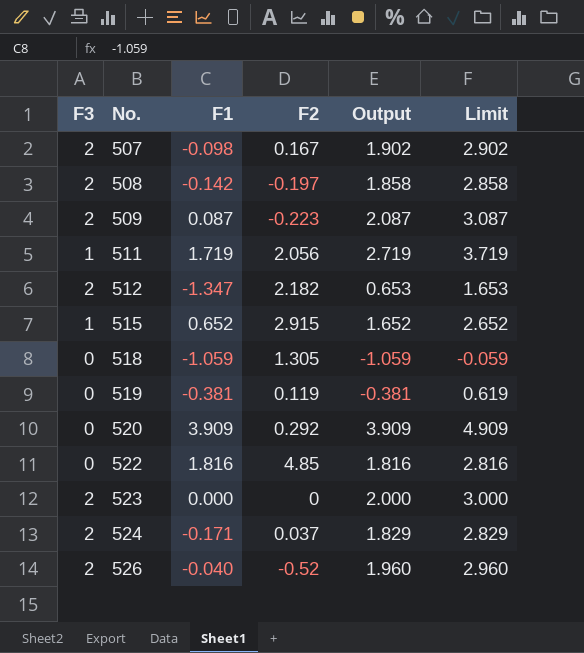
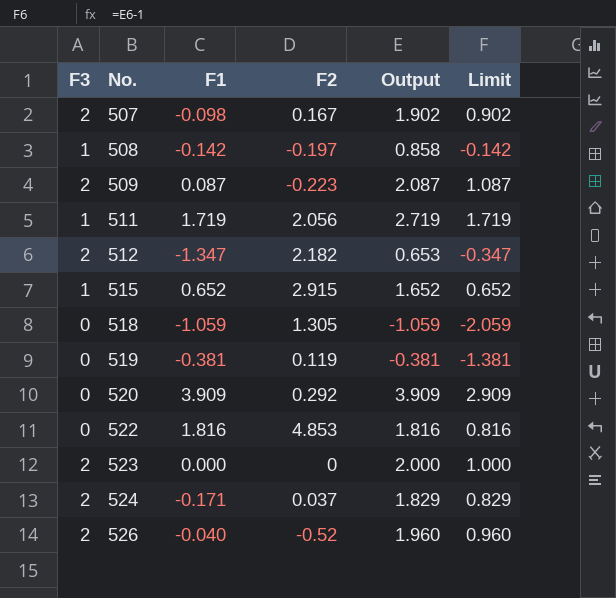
column Limit | formula: [Output] + 1 -> [Output] - 1
508 | F3: 2 -> 1
508 | Output: 1.858 -> 0.858
522 | F2: 4.85 -> 4.853

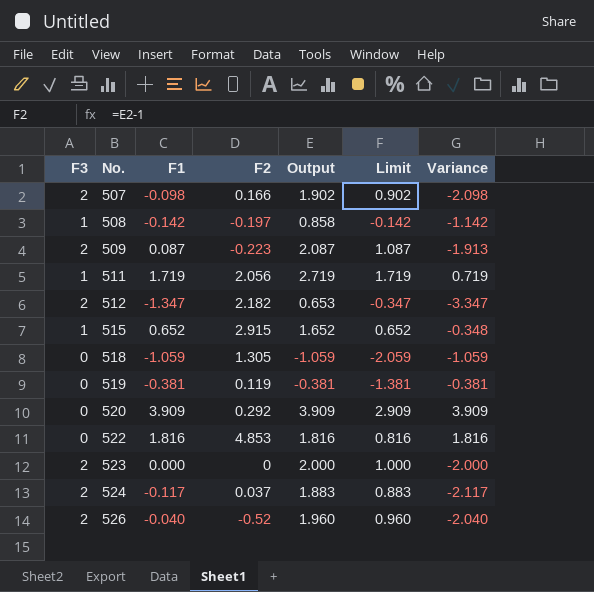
column Variance | formula: none -> [F1] - [F3]
507 | F2: 0.167 -> 0.166
524 | F1: -0.171 -> -0.117
524 | Output: 1.829 -> 1.883
524 | Limit: 0.829 -> 0.883

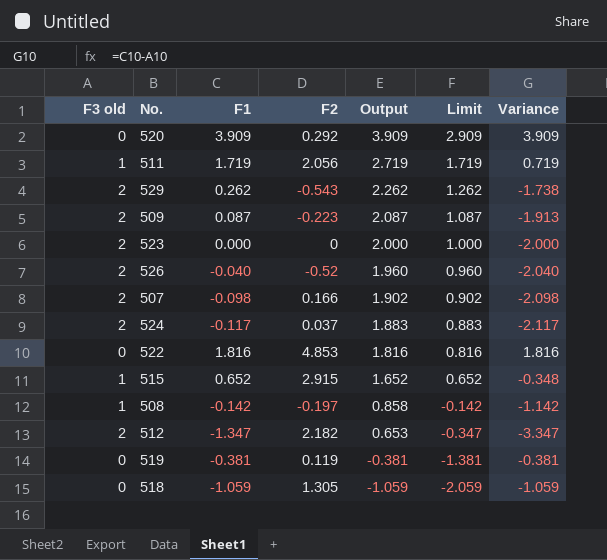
row order: No. ascending -> Output descending
column name: F3 -> F3 old
row 529: none -> 2 | 0.262 | -0.543 | 2.262 | 1.262 | -1.738

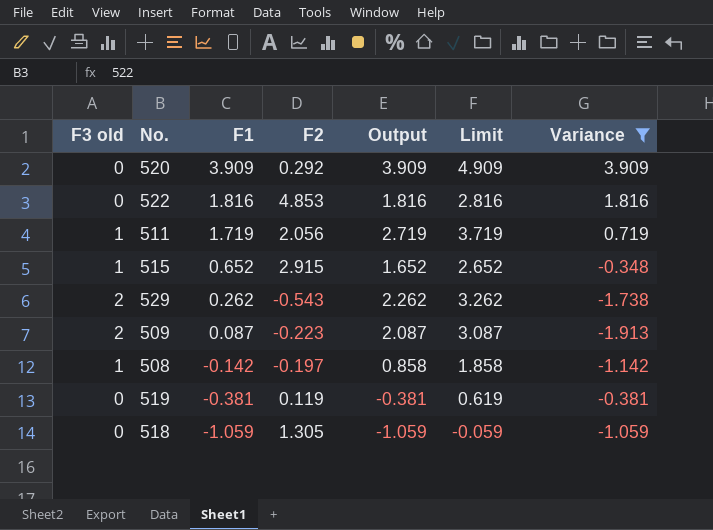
filter: none -> Variance >= -1.913
row order: Output descending -> F1 descending
column Limit | formula: [Output] - 1 -> [Output] + 1

